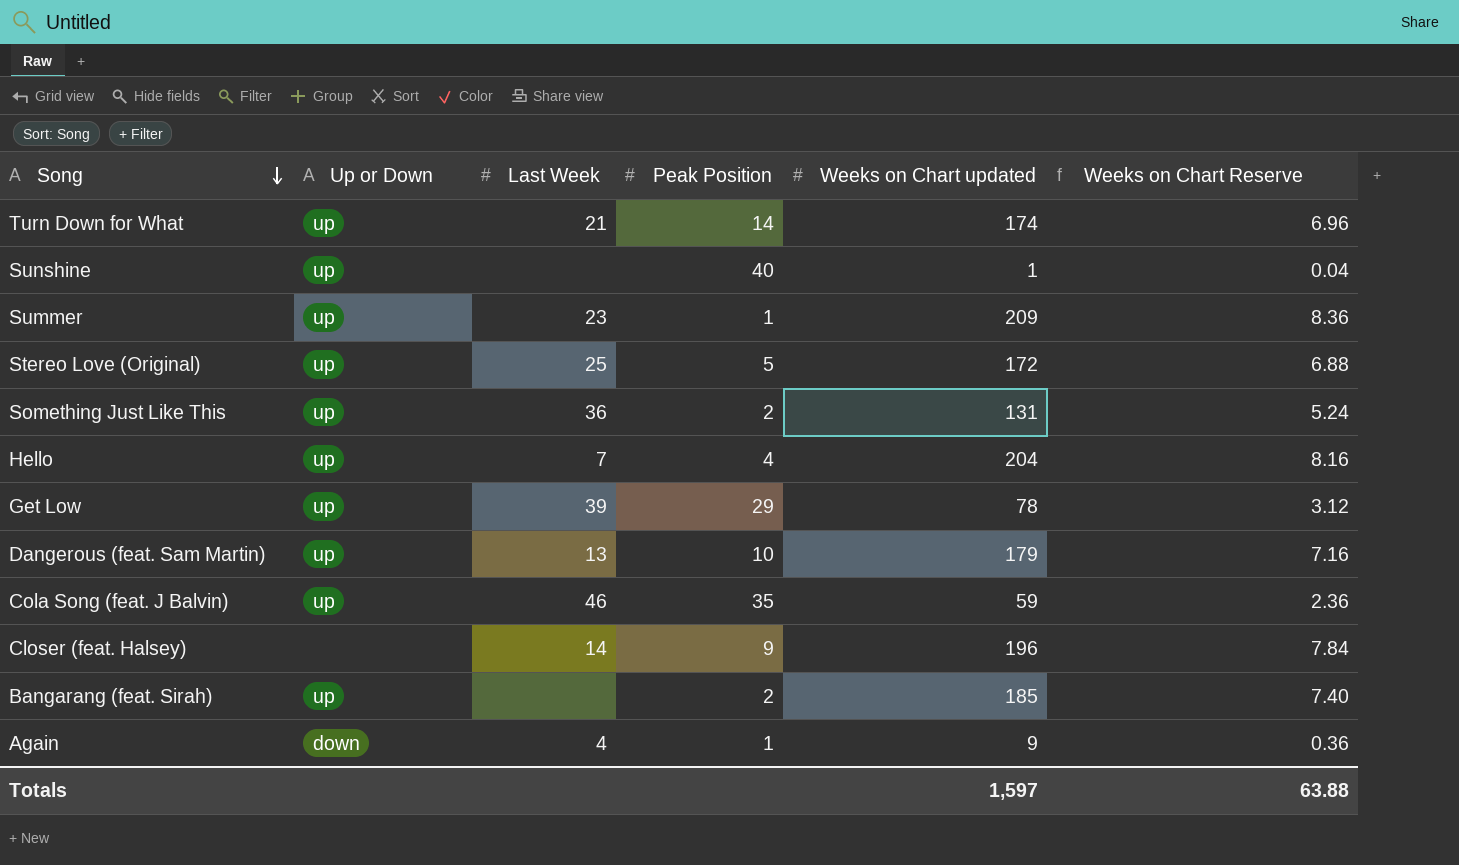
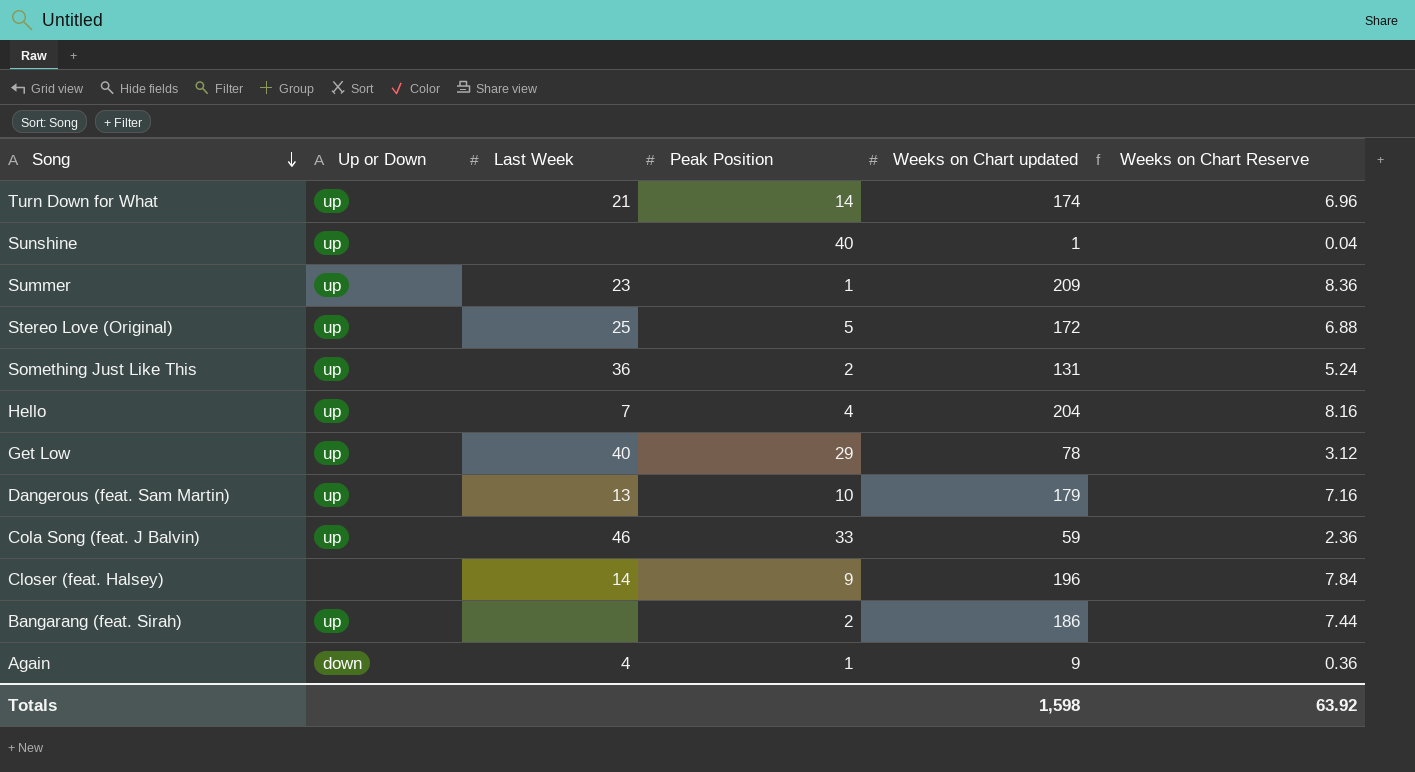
Get Low | Last Week: 39 -> 40
Cola Song (feat. J Balvin) | Peak Position: 35 -> 33
Bangarang (feat. Sirah) | Weeks on Chart updated: 185 -> 186
Bangarang (feat. Sirah) | Weeks on Chart Reserve: 7.40 -> 7.44
Totals | Weeks on Chart updated: 1,597 -> 1,598
Totals | Weeks on Chart Reserve: 63.88 -> 63.92

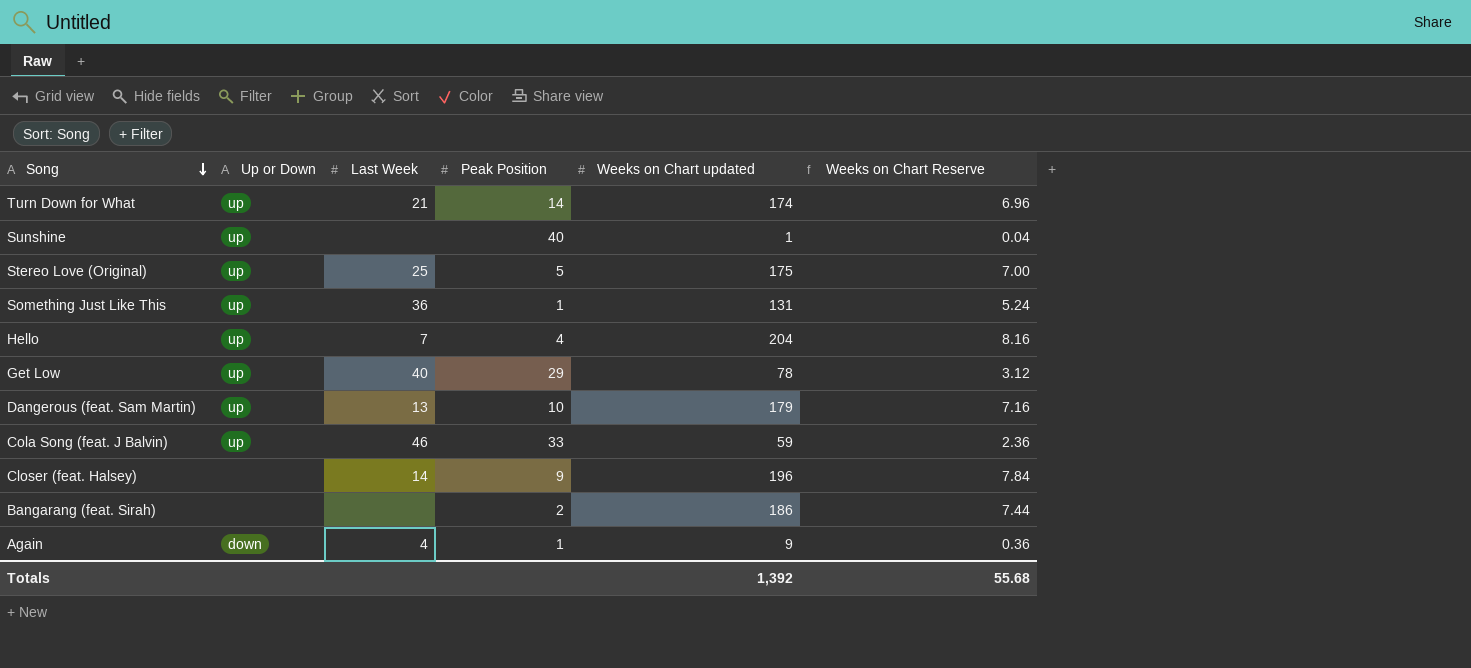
row Summer: up | 23 | 1 | 209 | 8.36 -> none
Stereo Love (Original) | Weeks on Chart updated: 172 -> 175
Stereo Love (Original) | Weeks on Chart Reserve: 6.88 -> 7.00
Something Just Like This | Peak Position: 2 -> 1
Bangarang (feat. Sirah) | Up or Down: up -> none
Totals | Weeks on Chart updated: 1,598 -> 1,392
Totals | Weeks on Chart Reserve: 63.92 -> 55.68

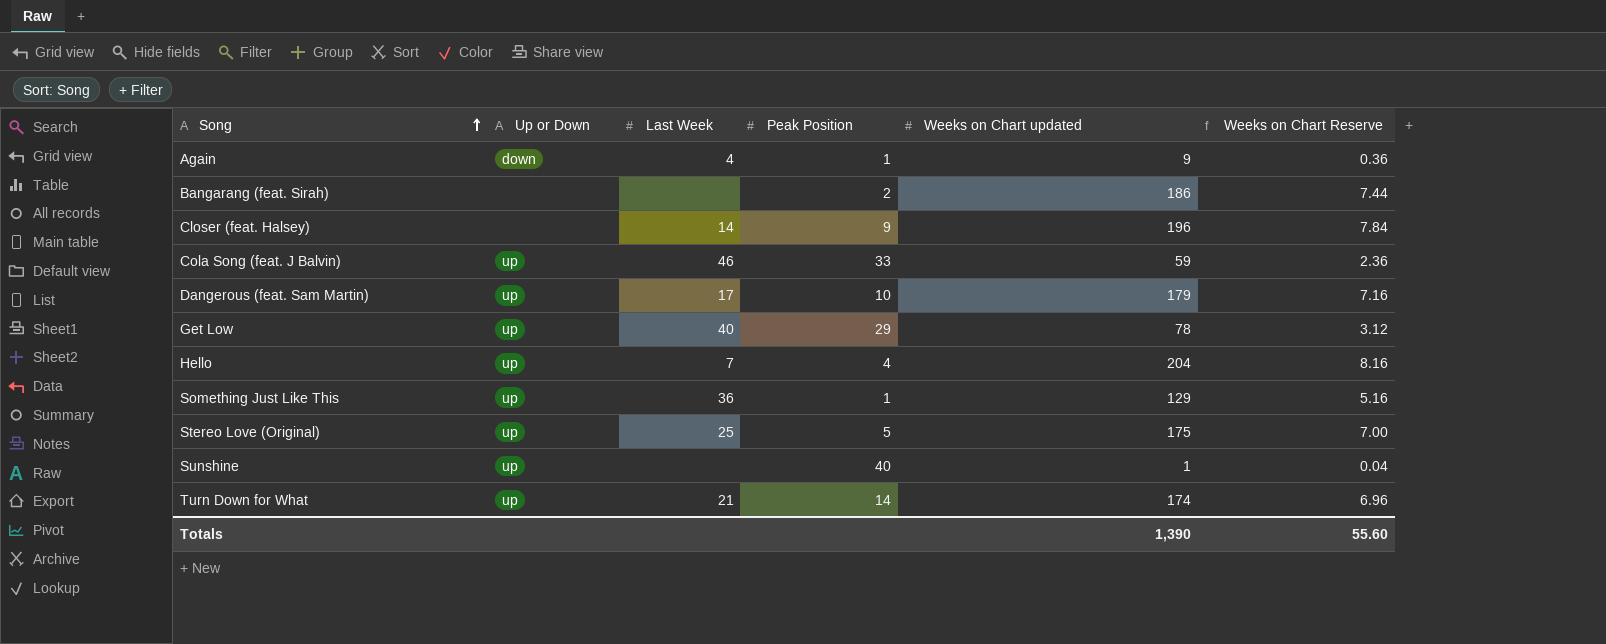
row order: Song descending -> Song ascending
Dangerous (feat. Sam Martin) | Last Week: 13 -> 17
Something Just Like This | Weeks on Chart updated: 131 -> 129
Something Just Like This | Weeks on Chart Reserve: 5.24 -> 5.16
Totals | Weeks on Chart updated: 1,392 -> 1,390
Totals | Weeks on Chart Reserve: 55.68 -> 55.60

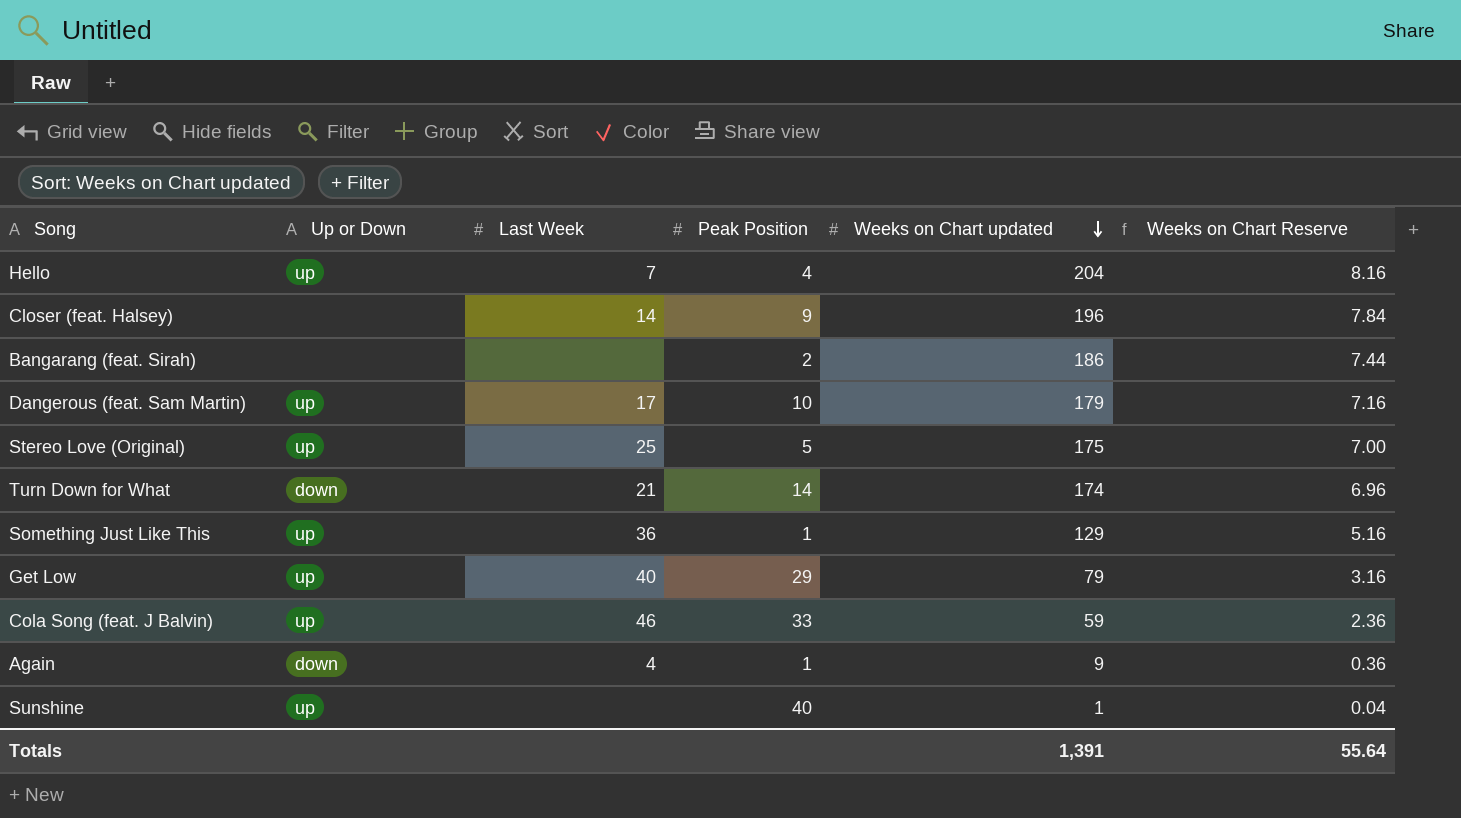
row order: Song ascending -> Weeks on Chart updated descending
Turn Down for What | Up or Down: up -> down
Get Low | Weeks on Chart updated: 78 -> 79
Get Low | Weeks on Chart Reserve: 3.12 -> 3.16
Totals | Weeks on Chart updated: 1,390 -> 1,391
Totals | Weeks on Chart Reserve: 55.60 -> 55.64

